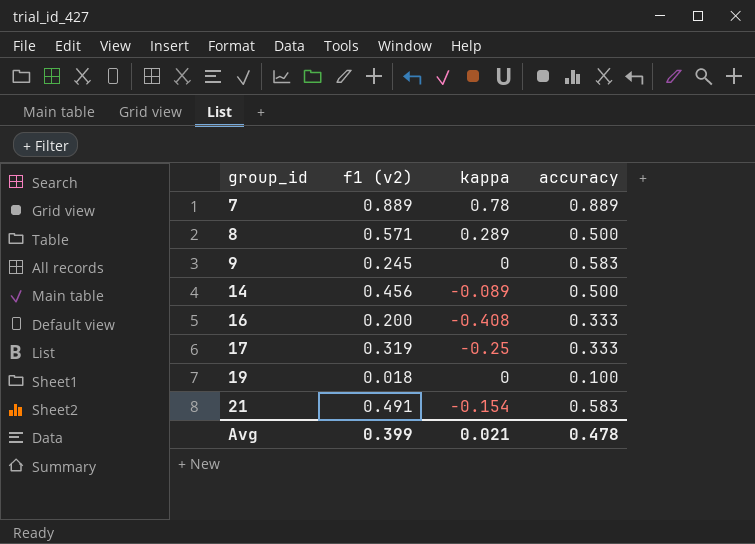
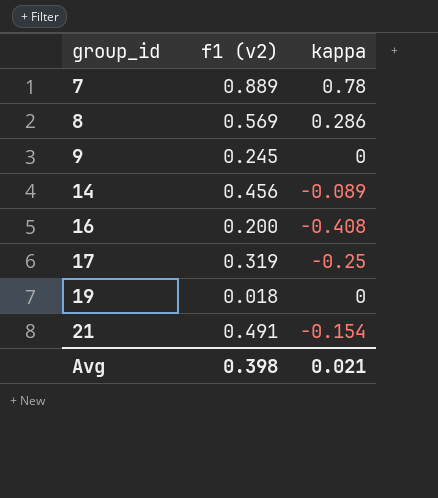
column accuracy | position: 4 -> none
8 | f1 (v2): 0.571 -> 0.569
8 | kappa: 0.289 -> 0.286
Avg | f1 (v2): 0.399 -> 0.398

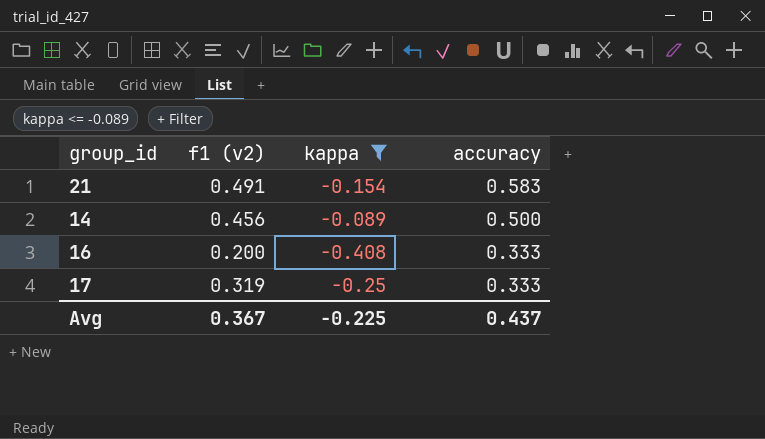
filter: none -> kappa <= -0.089
row order: group_id ascending -> accuracy descending
column accuracy | position: none -> 4
Avg | f1 (v2): 0.398 -> 0.367
Avg | kappa: 0.021 -> -0.225

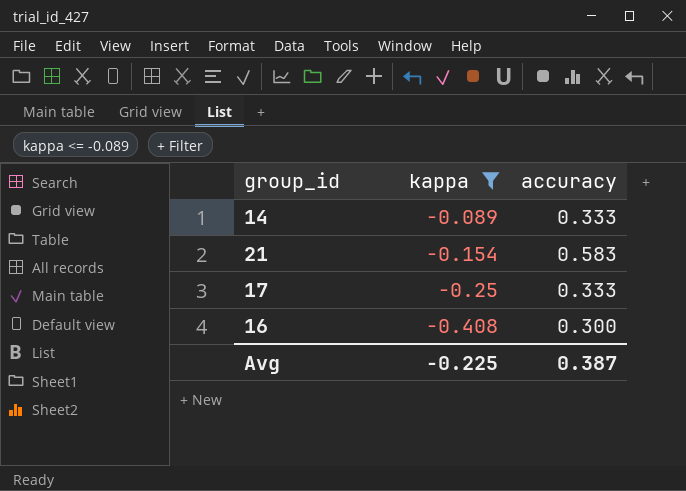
row order: accuracy descending -> kappa descending
column f1 (v2) | position: 2 -> none
14 | accuracy: 0.500 -> 0.333
16 | accuracy: 0.333 -> 0.300
Avg | accuracy: 0.437 -> 0.387

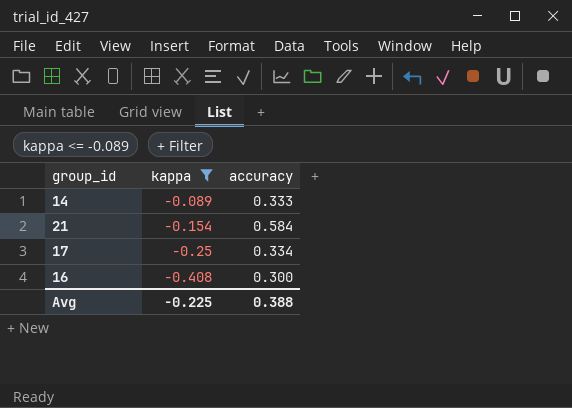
21 | accuracy: 0.583 -> 0.584
17 | accuracy: 0.333 -> 0.334
Avg | accuracy: 0.387 -> 0.388

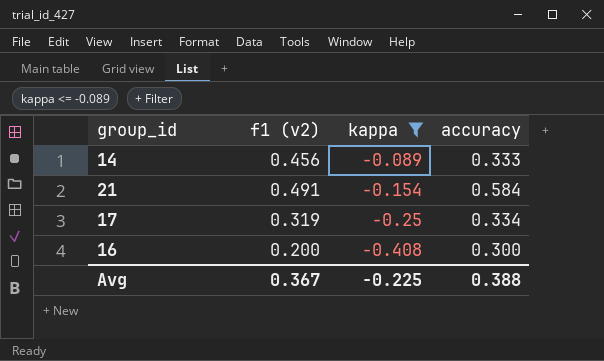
column f1 (v2) | position: none -> 2

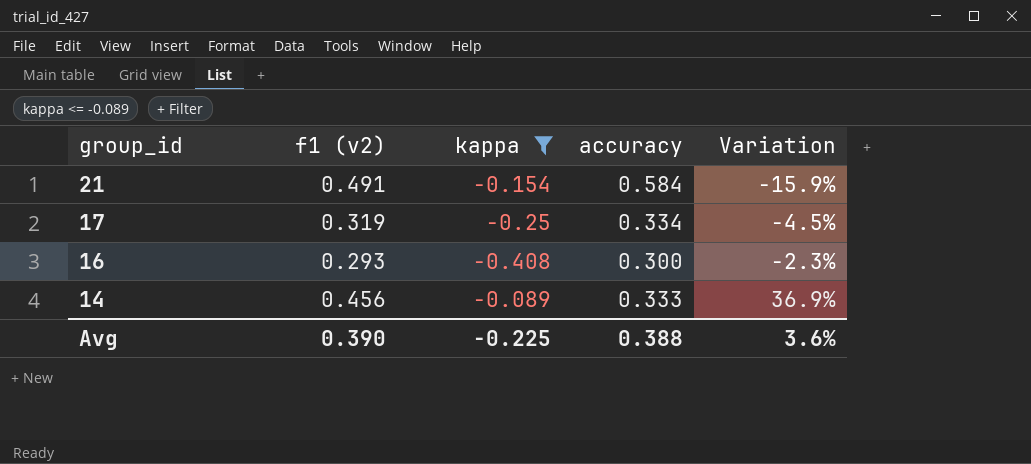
row order: kappa descending -> group_id descending
column Variation | formula: none -> ([f1 (v2)] - [accuracy]) / [accuracy]
16 | f1 (v2): 0.200 -> 0.293
Avg | f1 (v2): 0.367 -> 0.390

